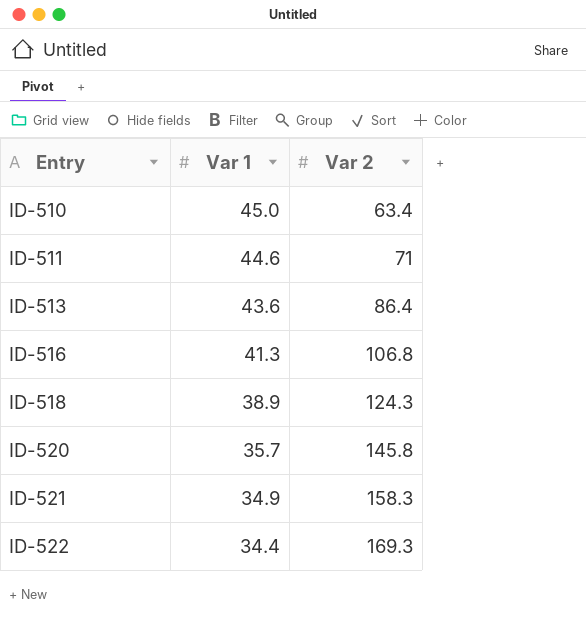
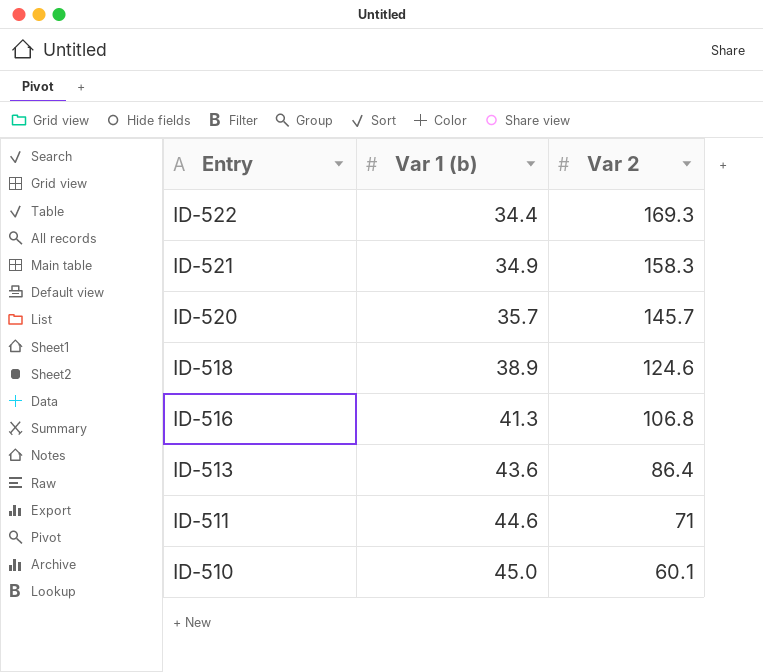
row order: Entry ascending -> Entry descending
column name: Var 1 -> Var 1 (b)
ID-520 | Var 2: 145.8 -> 145.7
ID-518 | Var 2: 124.3 -> 124.6
ID-510 | Var 2: 63.4 -> 60.1

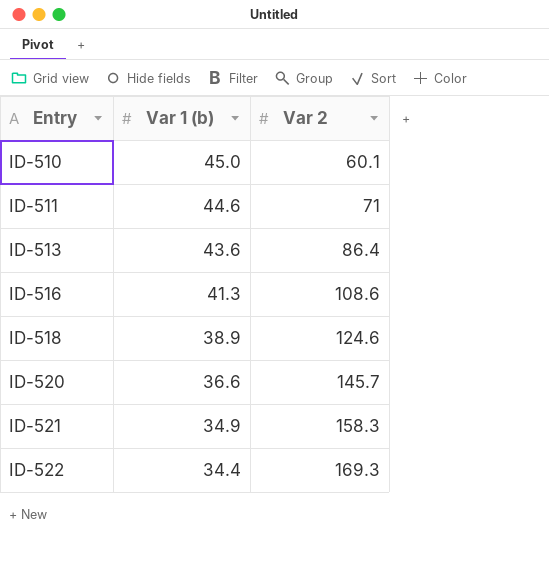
row order: Entry descending -> Entry ascending
ID-516 | Var 2: 106.8 -> 108.6
ID-520 | Var 1 (b): 35.7 -> 36.6

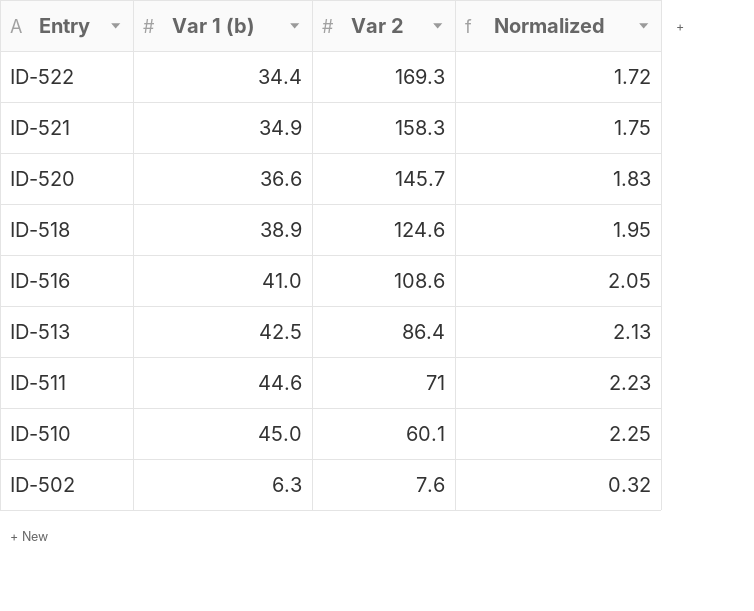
row order: Entry ascending -> Entry descending
column Normalized | formula: none -> [Var 1 (b)] * 0.05
ID-516 | Var 1 (b): 41.3 -> 41.0
ID-513 | Var 1 (b): 43.6 -> 42.5
row ID-502: none -> 6.3 | 7.6 | 0.32

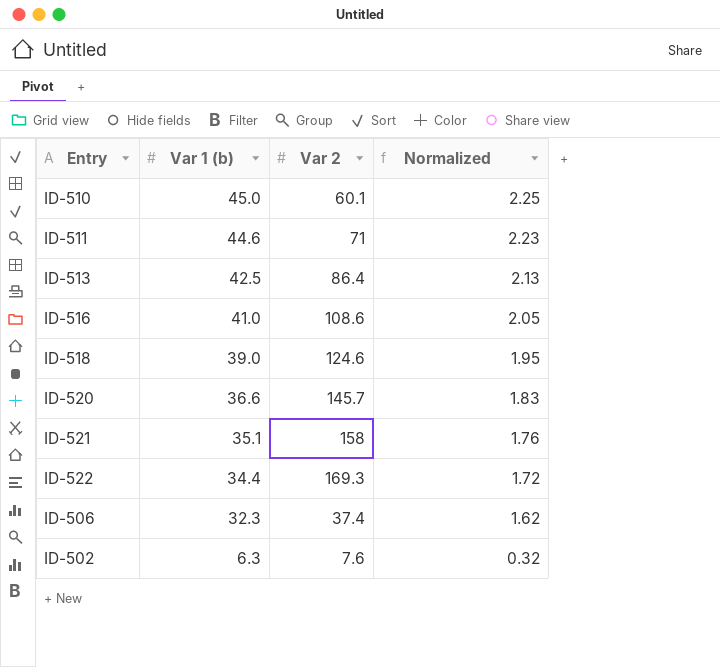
row order: Entry descending -> Var 1 (b) descending
ID-518 | Var 1 (b): 38.9 -> 39.0
ID-521 | Var 1 (b): 34.9 -> 35.1
ID-521 | Var 2: 158.3 -> 158
ID-521 | Normalized: 1.75 -> 1.76
row ID-506: none -> 32.3 | 37.4 | 1.62

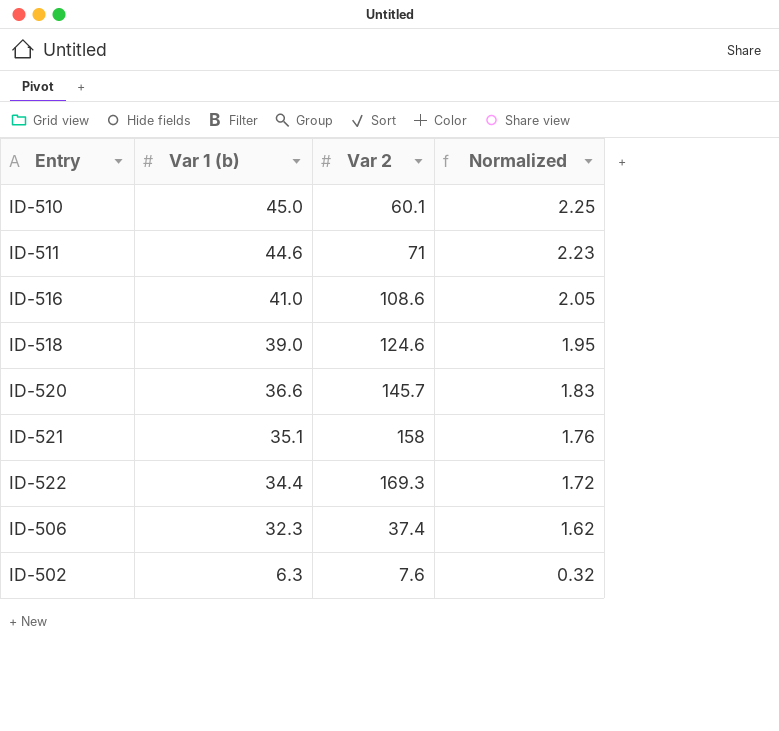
row ID-513: 42.5 | 86.4 | 2.13 -> none

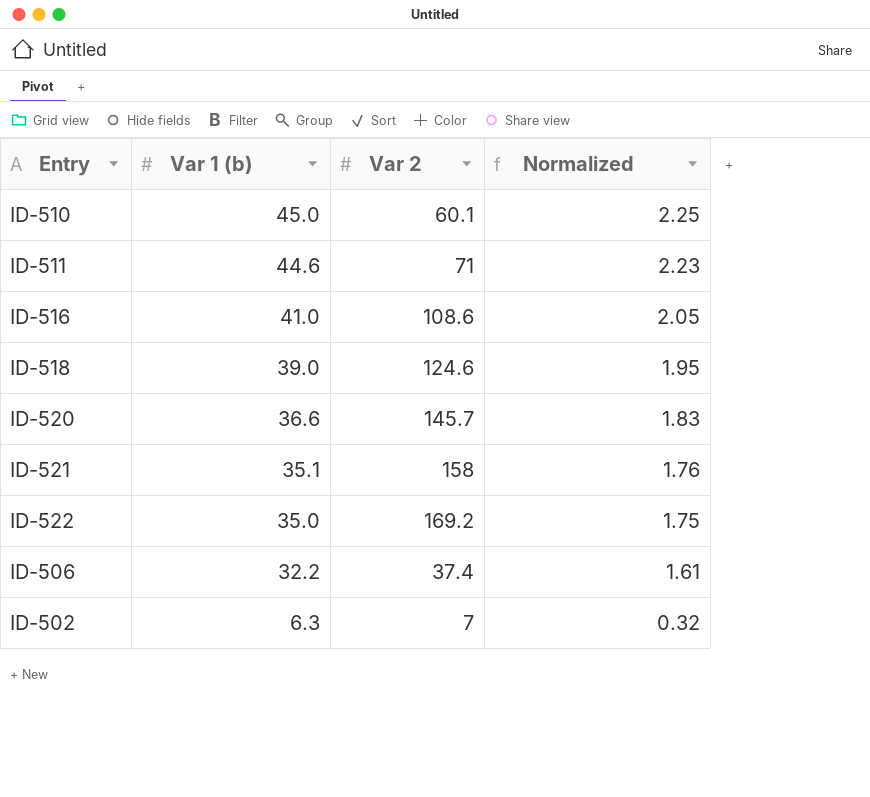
ID-522 | Var 1 (b): 34.4 -> 35.0
ID-522 | Var 2: 169.3 -> 169.2
ID-522 | Normalized: 1.72 -> 1.75
ID-506 | Var 1 (b): 32.3 -> 32.2
ID-506 | Normalized: 1.62 -> 1.61
ID-502 | Var 2: 7.6 -> 7

